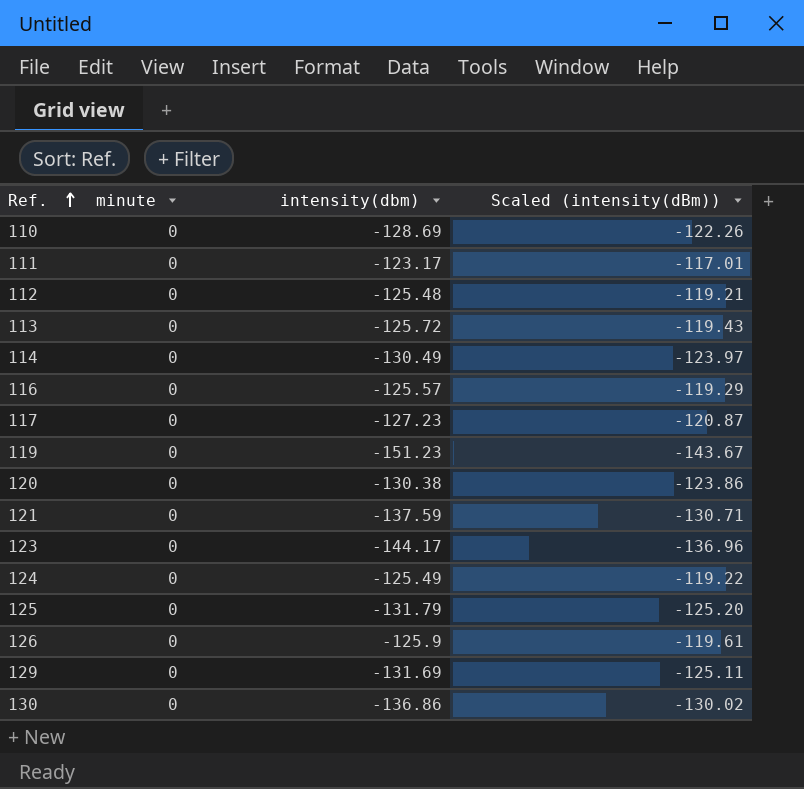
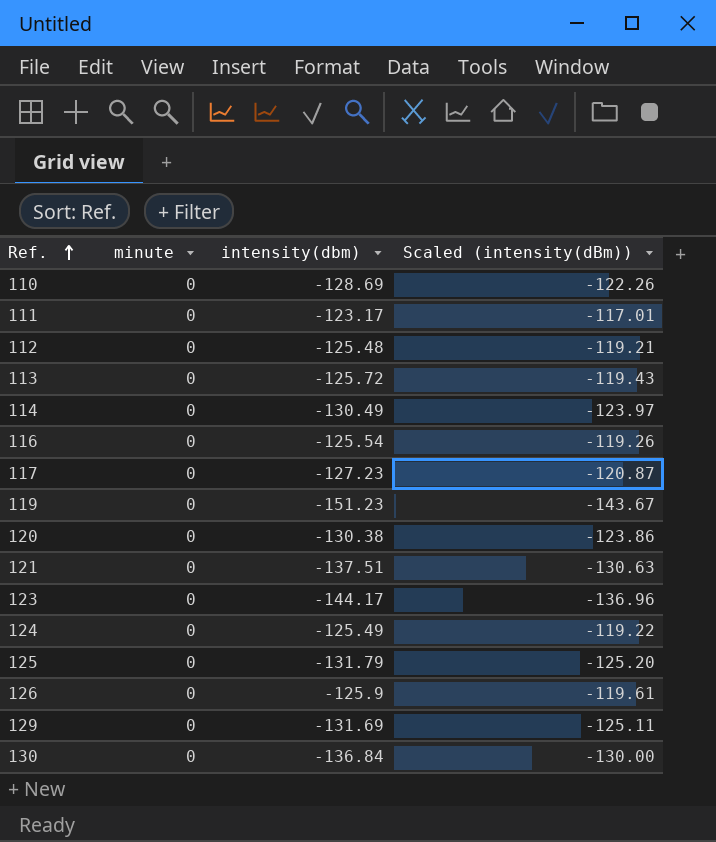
116 | intensity(dbm): -125.57 -> -125.54
116 | Scaled (intensity(dBm)): -119.29 -> -119.26
121 | intensity(dbm): -137.59 -> -137.51
121 | Scaled (intensity(dBm)): -130.71 -> -130.63
130 | intensity(dbm): -136.86 -> -136.84
130 | Scaled (intensity(dBm)): -130.02 -> -130.00

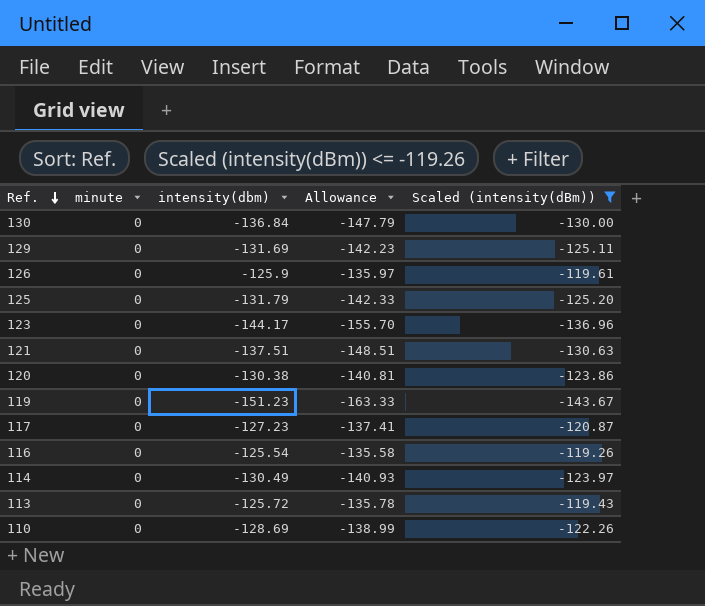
filter: none -> Scaled (intensity(dBm)) <= -119.26
row order: Ref. ascending -> Ref. descending
column Allowance | formula: none -> [intensity(dbm)] * 1.08

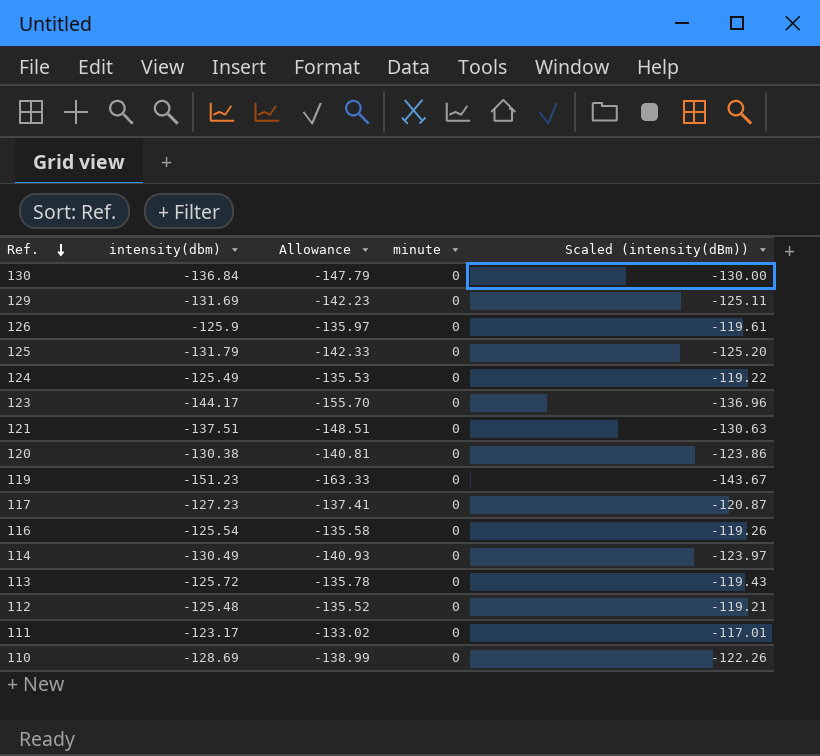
filter: Scaled (intensity(dBm)) <= -119.26 -> none
column minute | position: 2 -> 4

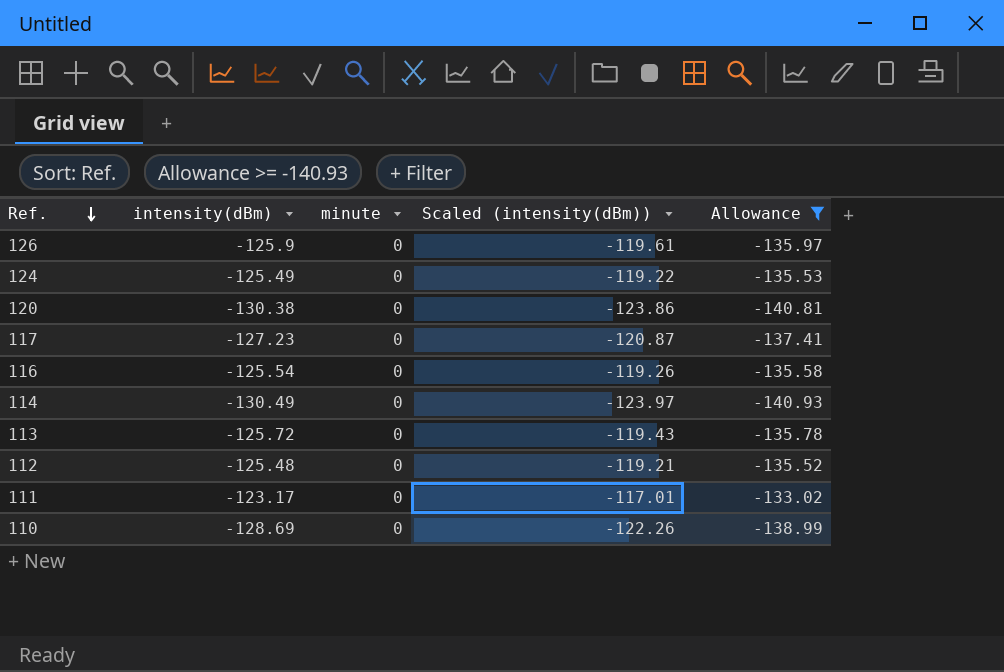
filter: none -> Allowance >= -140.93
column name: intensity(dbm) -> intensity(dBm)
column Allowance | position: 3 -> 5

